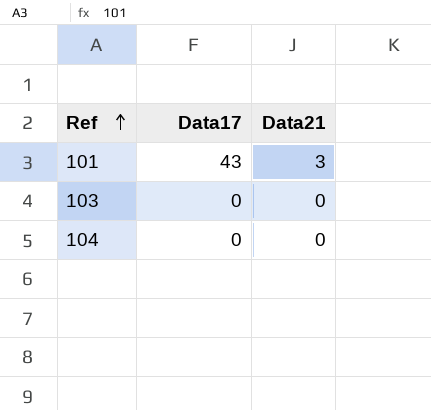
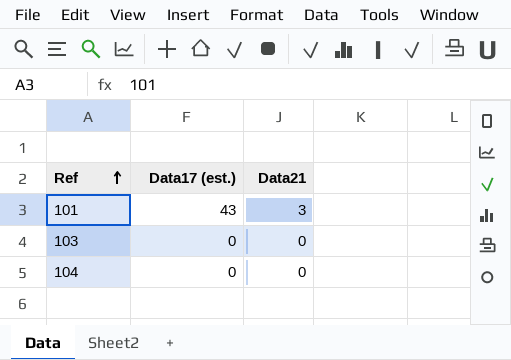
column name: Data17 -> Data17 (est.)

